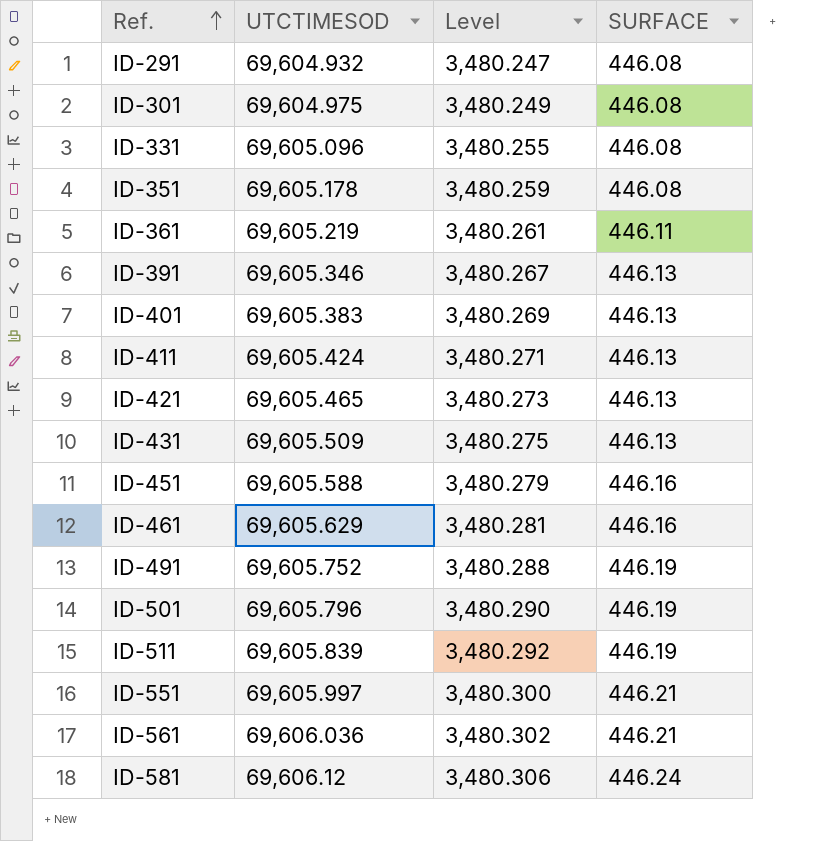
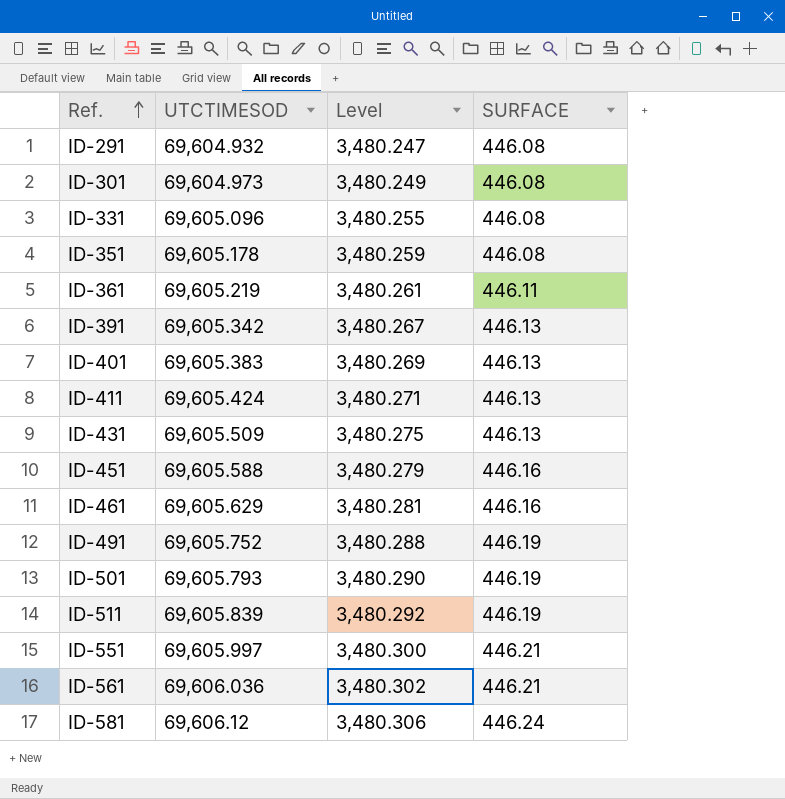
row ID-421: 69,605.465 | 3,480.273 | 446.13 -> none
ID-301 | UTCTIMESOD: 69,604.975 -> 69,604.973
ID-391 | UTCTIMESOD: 69,605.346 -> 69,605.342
ID-501 | UTCTIMESOD: 69,605.796 -> 69,605.793

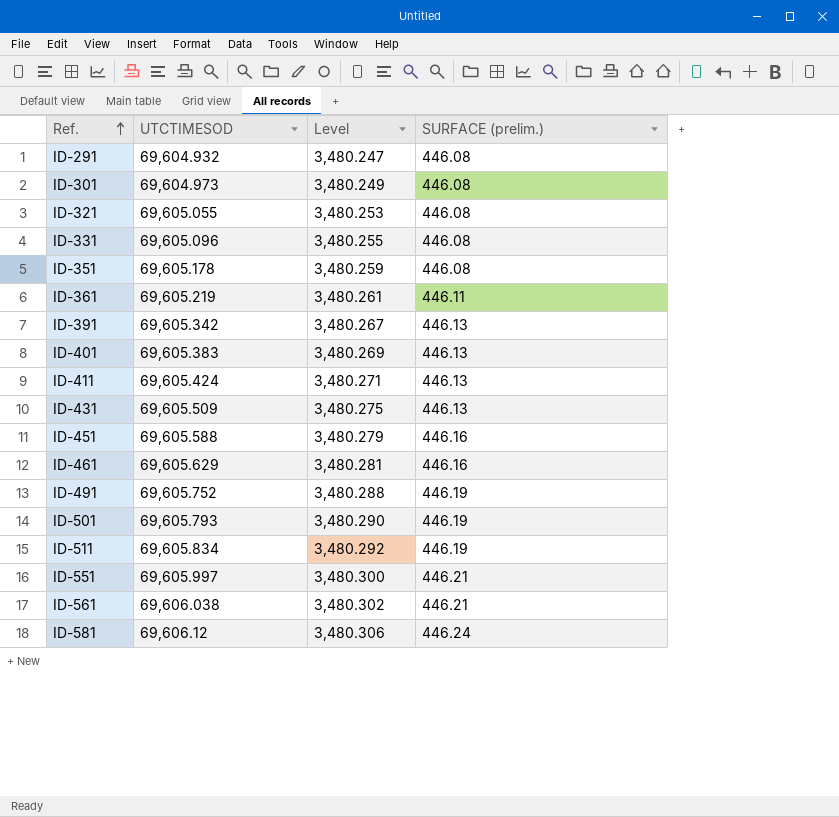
column name: SURFACE -> SURFACE (prelim.)
row ID-321: none -> 69,605.055 | 3,480.253 | 446.08
ID-511 | UTCTIMESOD: 69,605.839 -> 69,605.834
ID-561 | UTCTIMESOD: 69,606.036 -> 69,606.038

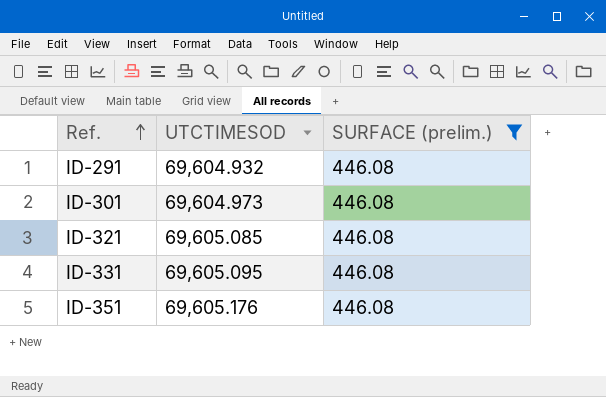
filter: none -> SURFACE (prelim.) = 446.08
column Level | formula: [UTCTIMESOD] * 0.05 -> none
ID-321 | UTCTIMESOD: 69,605.055 -> 69,605.085
ID-331 | UTCTIMESOD: 69,605.096 -> 69,605.095
ID-351 | UTCTIMESOD: 69,605.178 -> 69,605.176

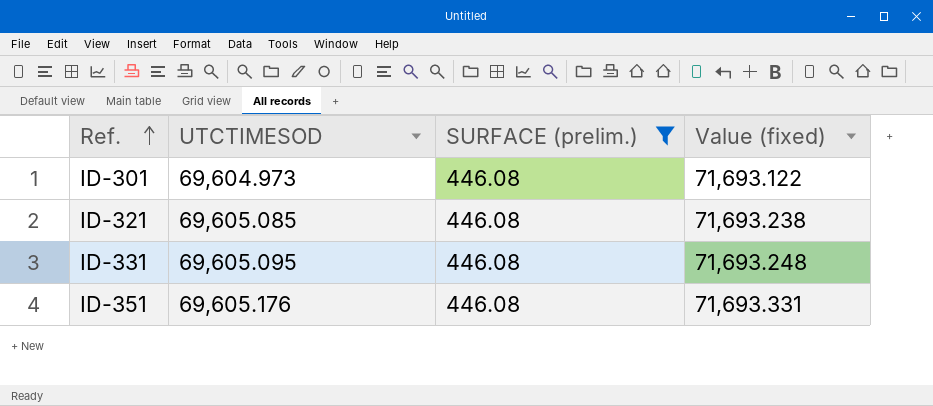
column Value (fixed) | formula: none -> [UTCTIMESOD] * 1.03
row ID-291: 69,604.932 | 446.08 -> none

